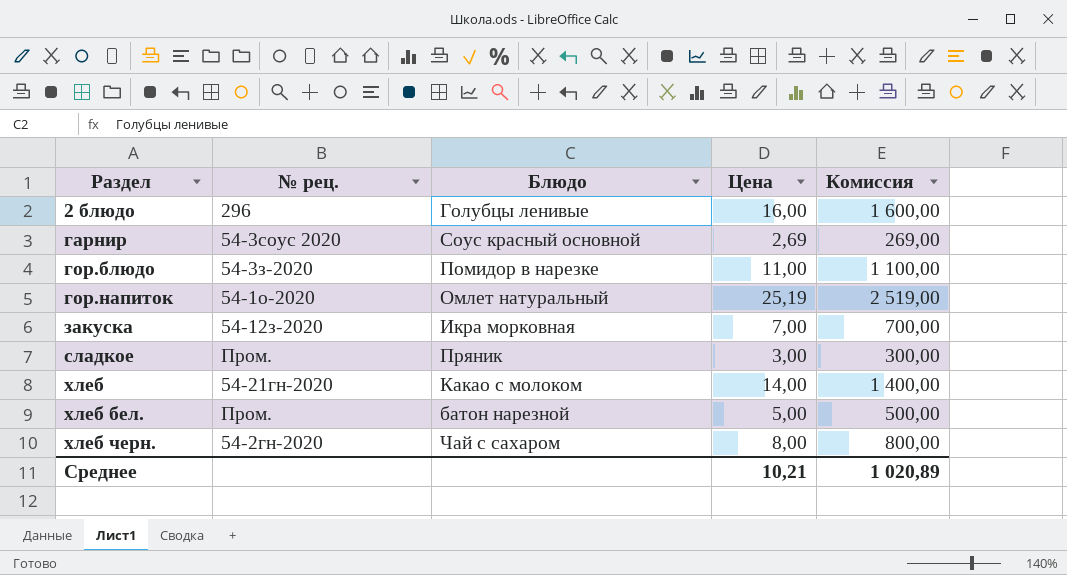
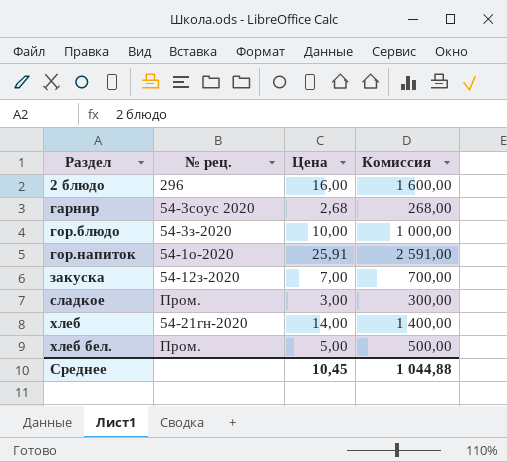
column Блюдо | position: 3 -> none
row хлеб черн.: 54-2гн-2020 | Чай с сахаром | 8,00 | 800,00 -> none
гарнир | Цена: 2,69 -> 2,68
гарнир | Комиссия: 269,00 -> 268,00
гор.блюдо | Цена: 11,00 -> 10,00
гор.блюдо | Комиссия: 1 100,00 -> 1 000,00
гор.напиток | Цена: 25,19 -> 25,91
гор.напиток | Комиссия: 2 519,00 -> 2 591,00
Среднее | Цена: 10,21 -> 10,45
Среднее | Комиссия: 1 020,89 -> 1 044,88

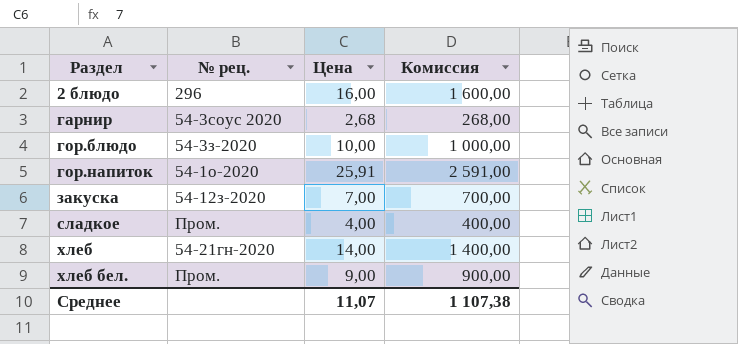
сладкое | Цена: 3,00 -> 4,00
сладкое | Комиссия: 300,00 -> 400,00
хлеб бел. | Цена: 5,00 -> 9,00
хлеб бел. | Комиссия: 500,00 -> 900,00
Среднее | Цена: 10,45 -> 11,07
Среднее | Комиссия: 1 044,88 -> 1 107,38

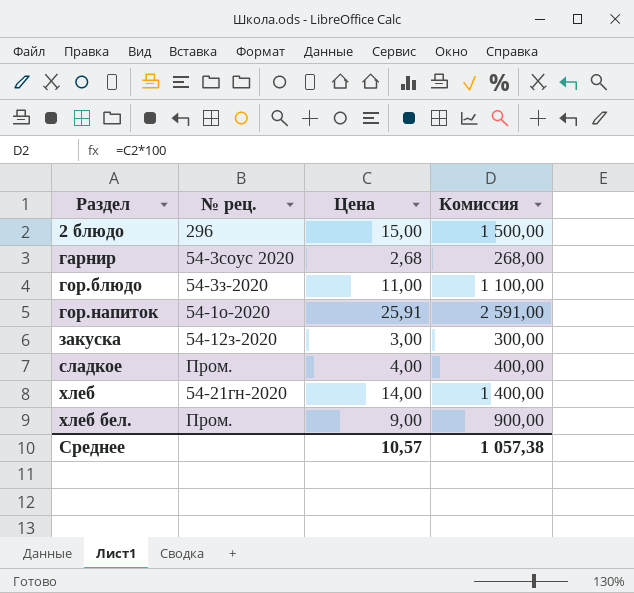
2 блюдо | Цена: 16,00 -> 15,00
2 блюдо | Комиссия: 1 600,00 -> 1 500,00
гор.блюдо | Цена: 10,00 -> 11,00
гор.блюдо | Комиссия: 1 000,00 -> 1 100,00
закуска | Цена: 7,00 -> 3,00
закуска | Комиссия: 700,00 -> 300,00
Среднее | Цена: 11,07 -> 10,57
Среднее | Комиссия: 1 107,38 -> 1 057,38

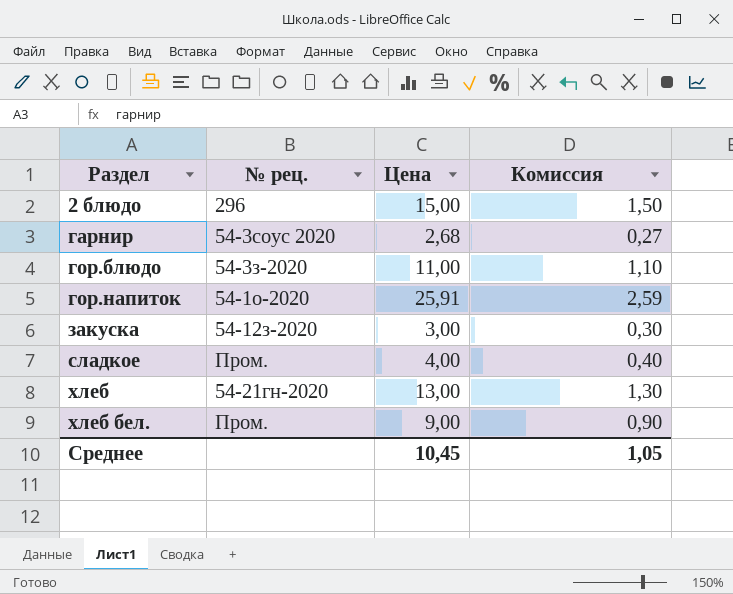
column Комиссия | formula: [Цена] * 100 -> [Цена] * 0,1
хлеб | Цена: 14,00 -> 13,00
Среднее | Цена: 10,57 -> 10,45
Среднее | Комиссия: 1 057,38 -> 1,05

